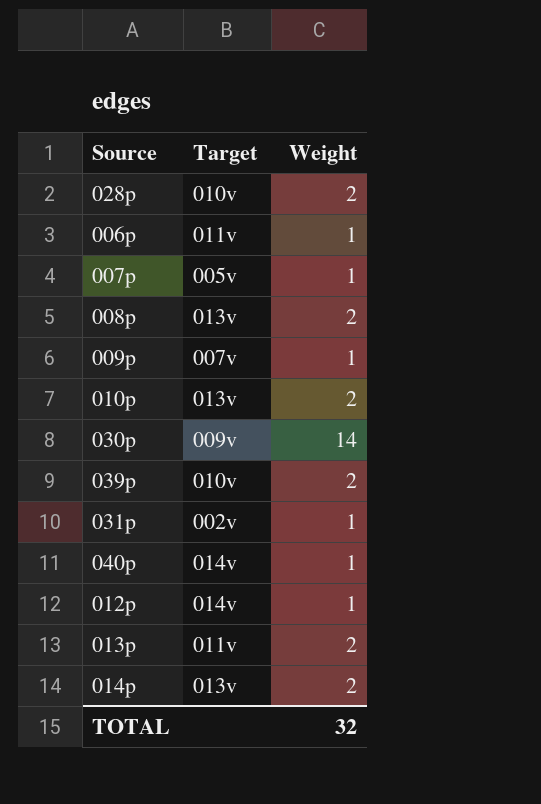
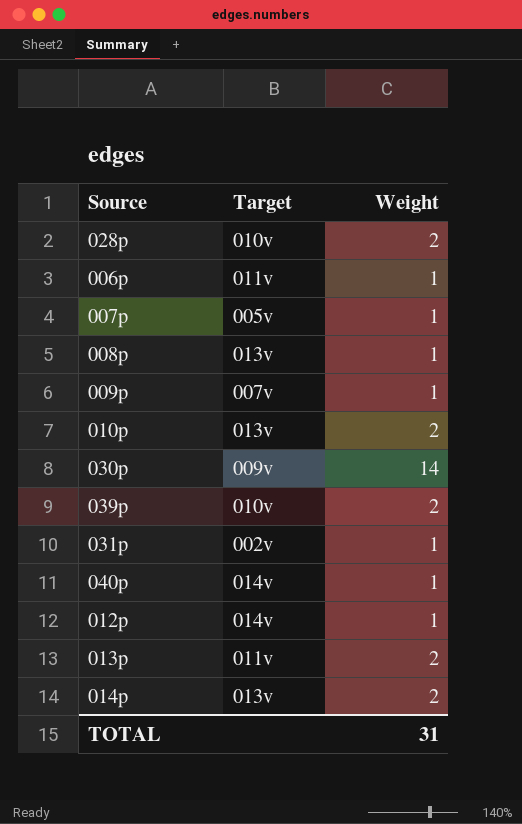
008p | Weight: 2 -> 1
TOTAL | Weight: 32 -> 31

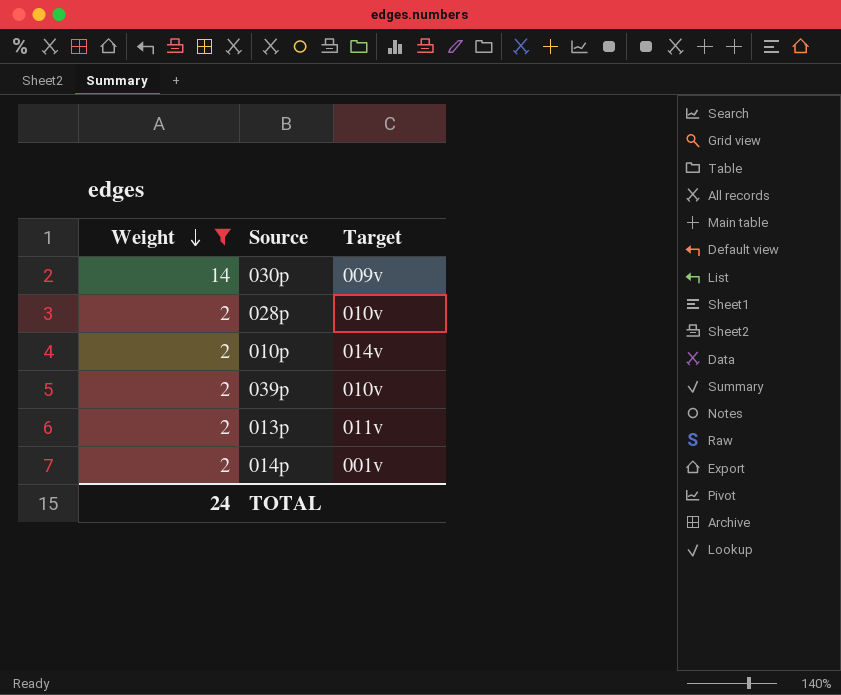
filter: none -> Weight != 1
row order: none -> Weight descending
column Weight | position: 3 -> 1
010p | Target: 013v -> 014v
014p | Target: 013v -> 001v
TOTAL | Weight: 31 -> 24

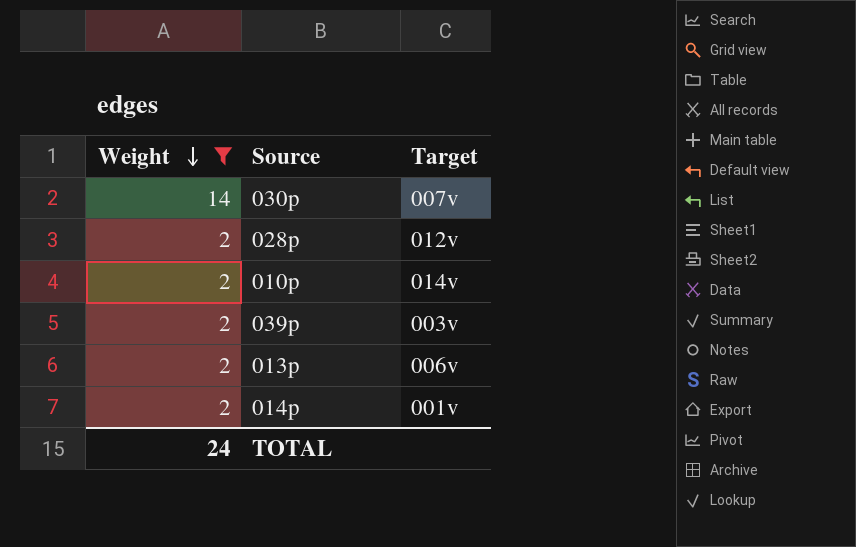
030p | Target: 009v -> 007v
028p | Target: 010v -> 012v
039p | Target: 010v -> 003v
013p | Target: 011v -> 006v

